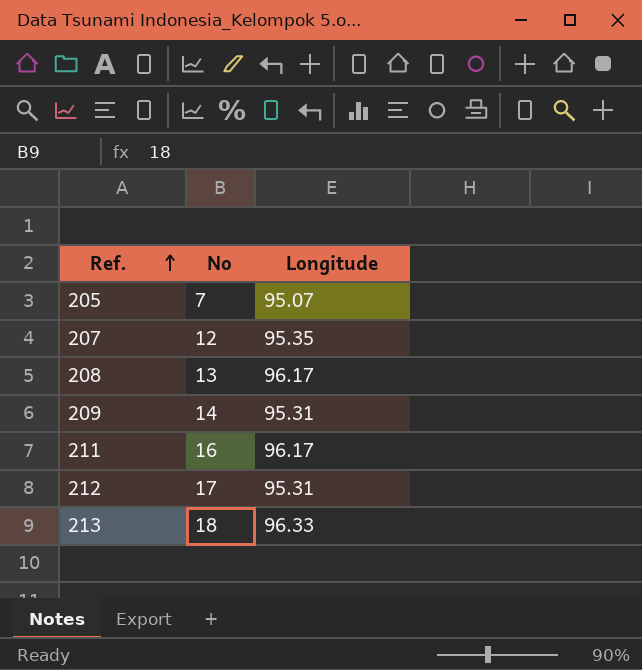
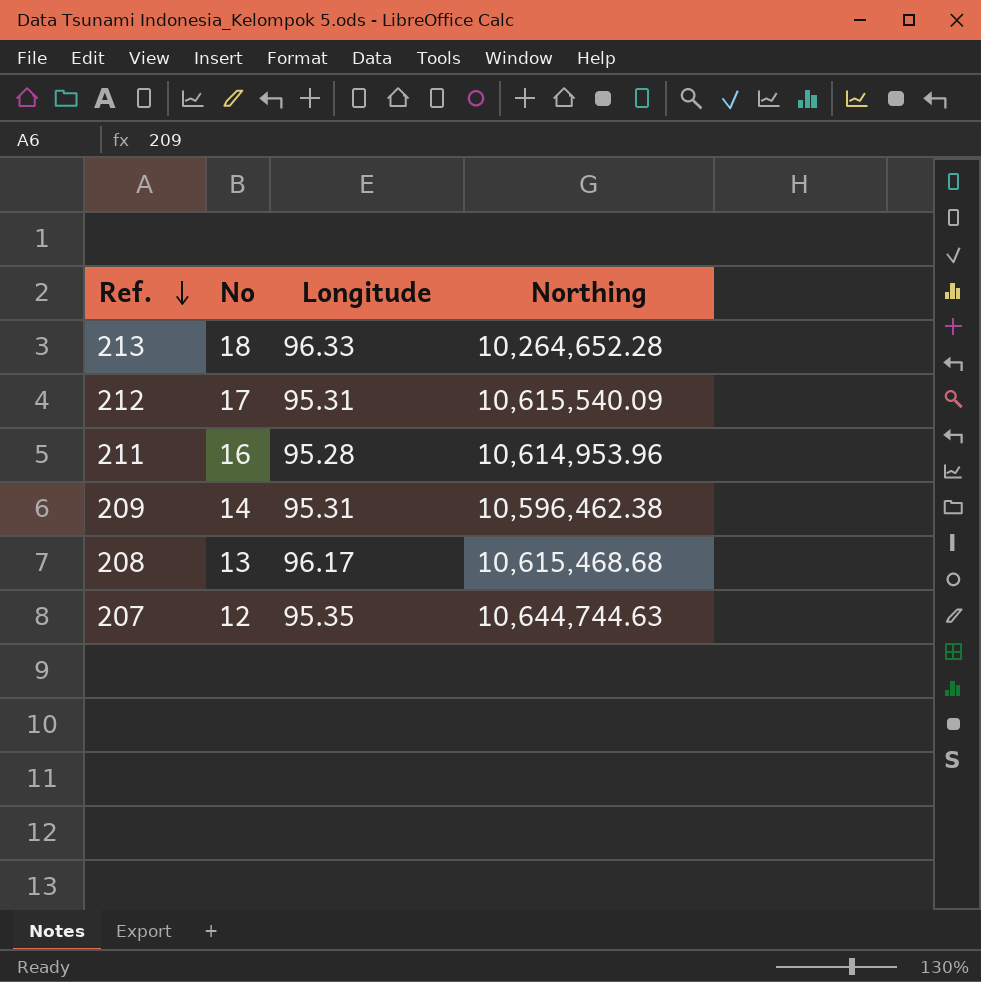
row order: Ref. ascending -> Ref. descending
column Northing | position: none -> 4
row 205: 7 | 95.07 -> none
211 | Longitude: 96.17 -> 95.28

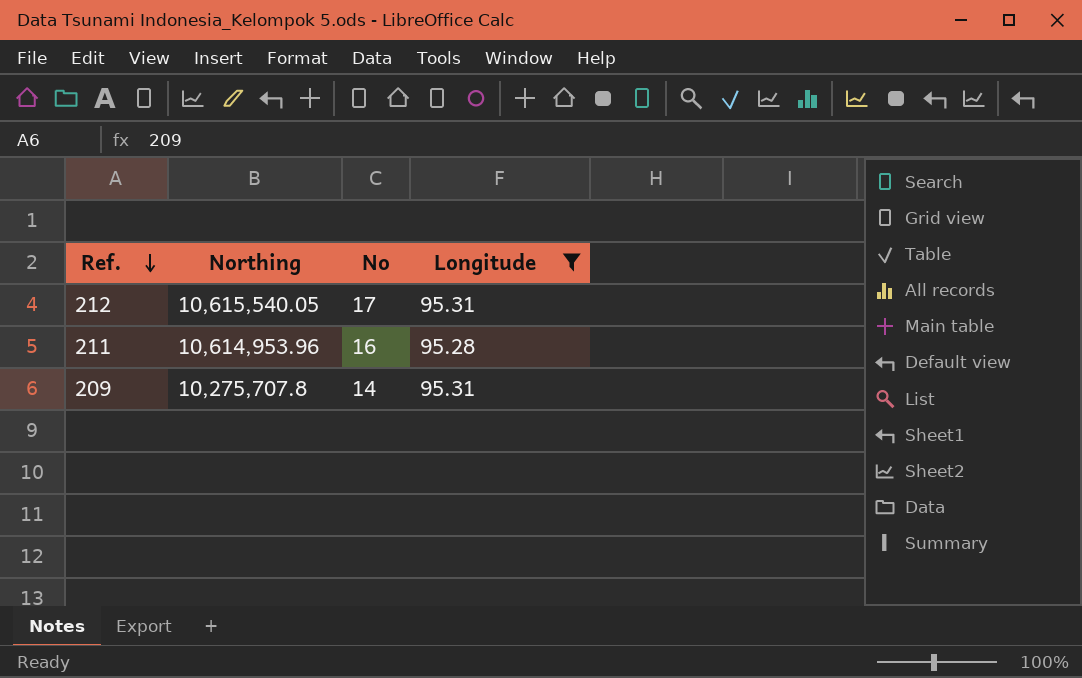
filter: none -> Longitude <= 95.31
column Northing | position: 4 -> 2
212 | Northing: 10,615,540.09 -> 10,615,540.05
209 | Northing: 10,596,462.38 -> 10,275,707.8

